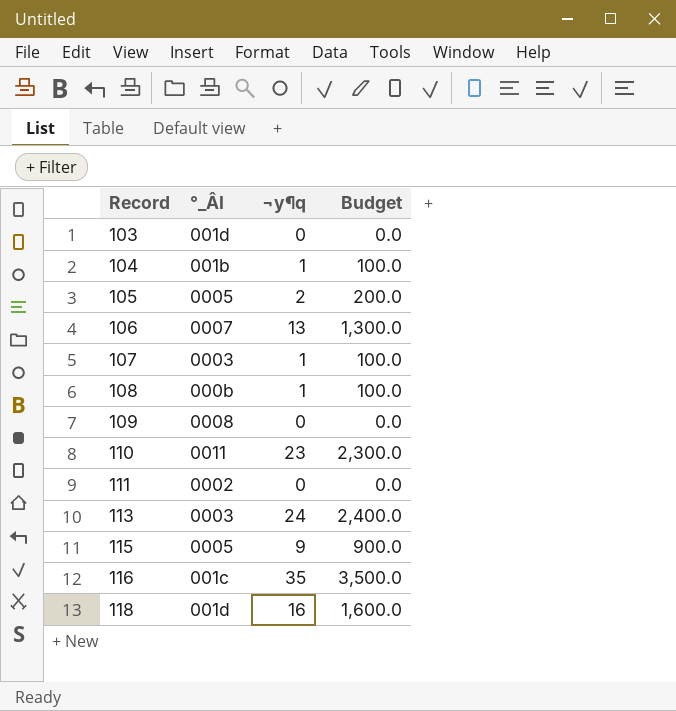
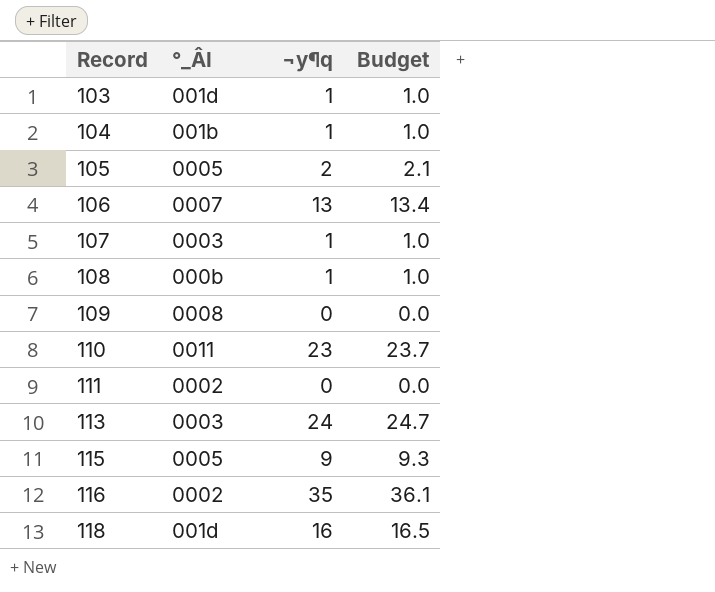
column Budget | formula: [¬y¶q] * 100 -> [¬y¶q] * 1.03
103 | ¬y¶q: 0 -> 1
116 | °_ÂI: 001c -> 0002

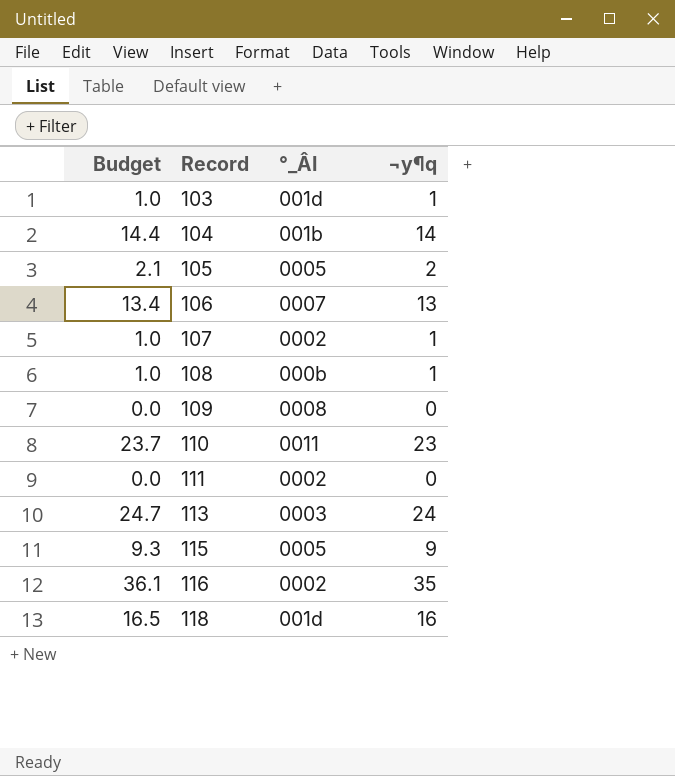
column Budget | position: 4 -> 1
104 | Budget: 1.0 -> 14.4
104 | ¬y¶q: 1 -> 14
107 | °_ÂI: 0003 -> 0002

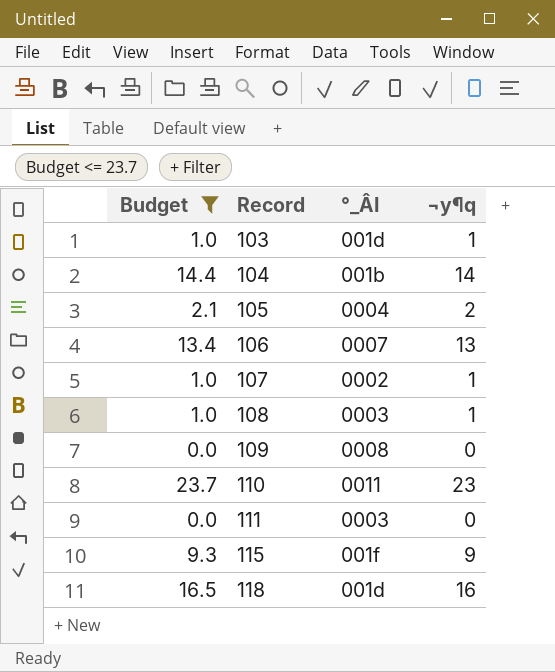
filter: none -> Budget <= 23.7
105 | °_ÂI: 0005 -> 0004
108 | °_ÂI: 000b -> 0003
111 | °_ÂI: 0002 -> 0003
115 | °_ÂI: 0005 -> 001f

